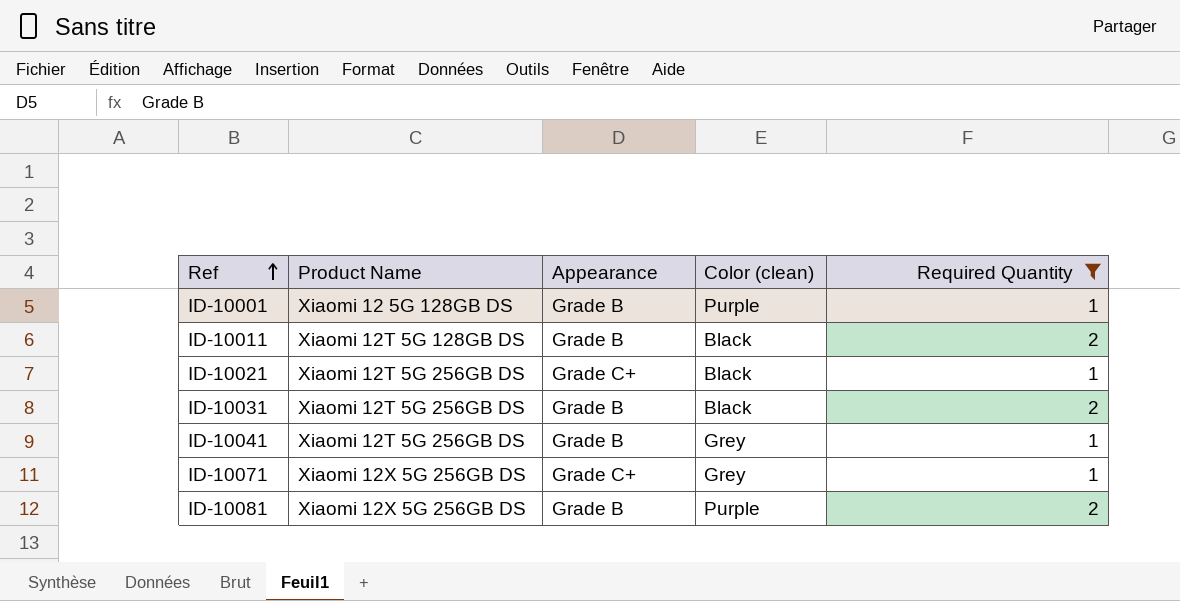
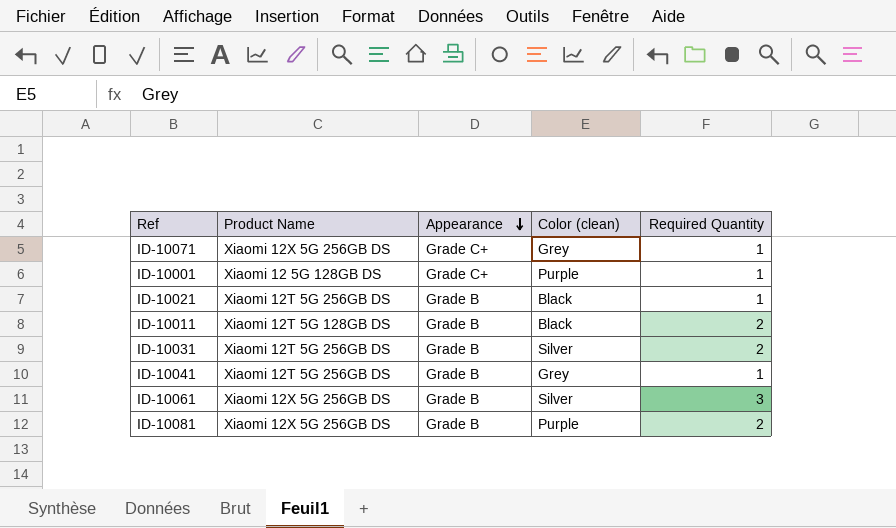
filter: Required Quantity != 3 -> none
row order: Ref ascending -> Appearance descending
ID-10001 | Appearance: Grade B -> Grade C+
ID-10021 | Appearance: Grade C+ -> Grade B
ID-10031 | Color (clean): Black -> Silver

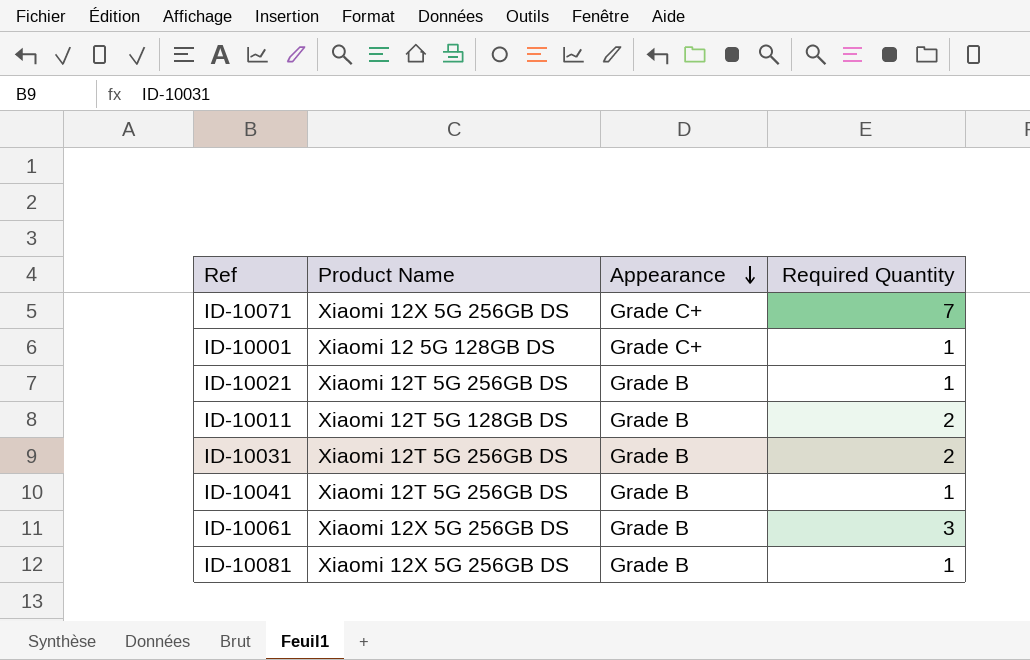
column Color (clean) | position: 4 -> none
ID-10071 | Required Quantity: 1 -> 7
ID-10081 | Required Quantity: 2 -> 1

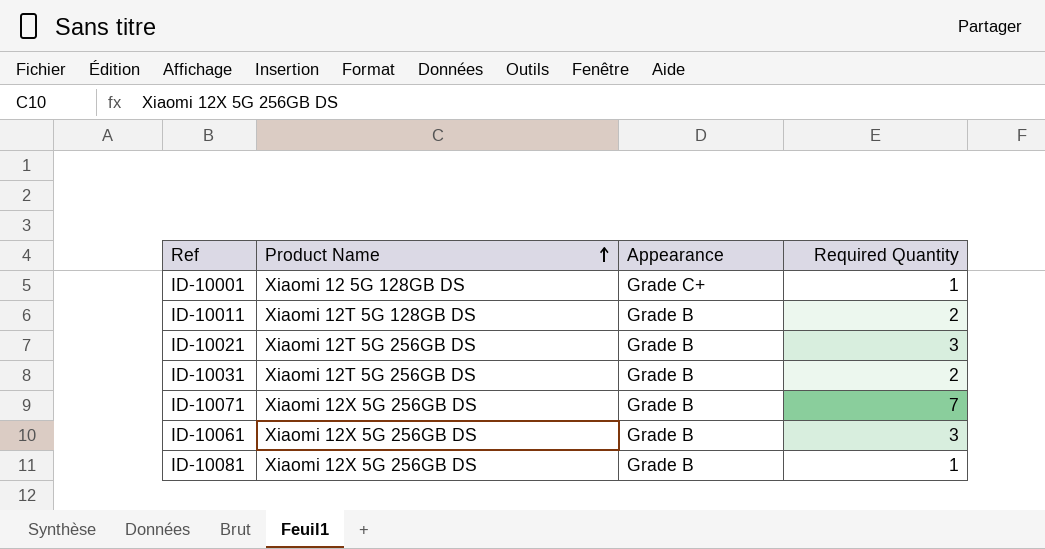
row order: Appearance descending -> Product Name ascending
row ID-10041: Xiaomi 12T 5G 256GB DS | Grade B | 1 -> none
ID-10021 | Required Quantity: 1 -> 3
ID-10071 | Appearance: Grade C+ -> Grade B

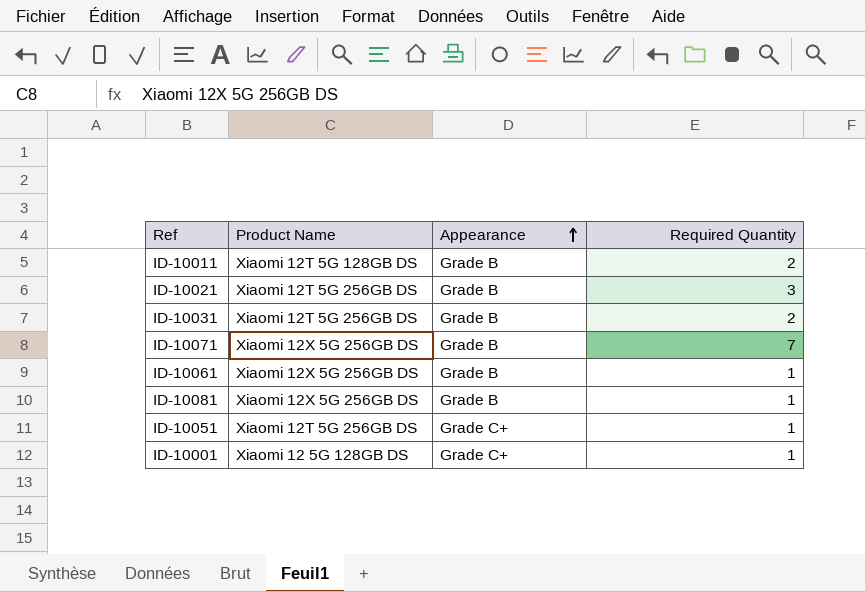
row order: Product Name ascending -> Appearance ascending
ID-10061 | Required Quantity: 3 -> 1
row ID-10051: none -> Xiaomi 12T 5G 256GB DS | Grade C+ | 1

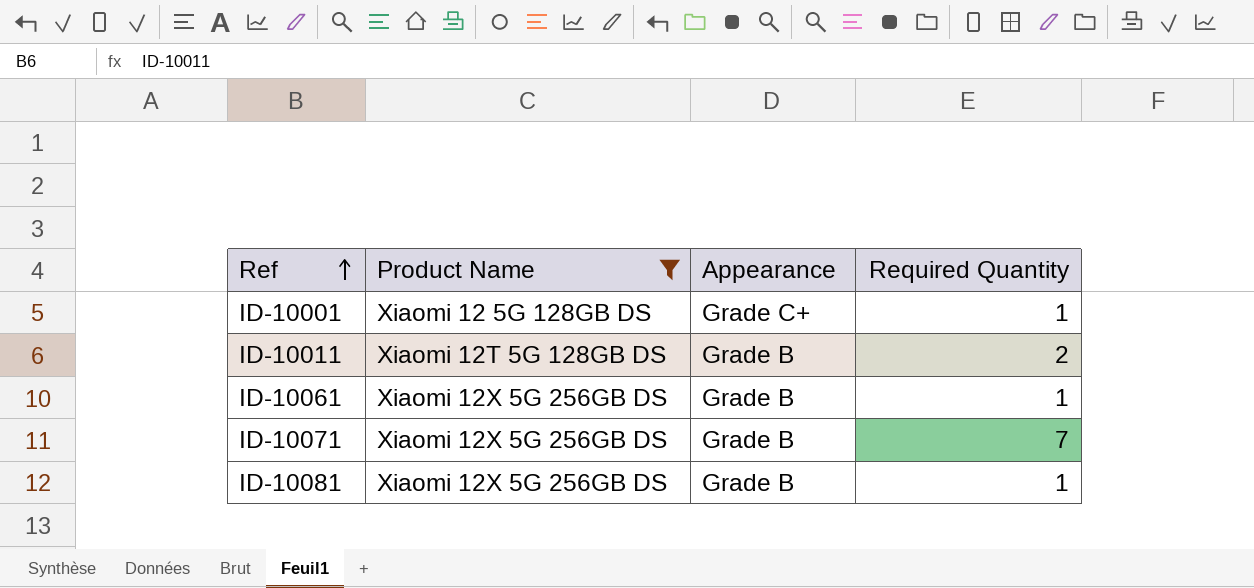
filter: none -> Product Name != Xiaomi 12T 5G 256GB DS
row order: Appearance ascending -> Ref ascending

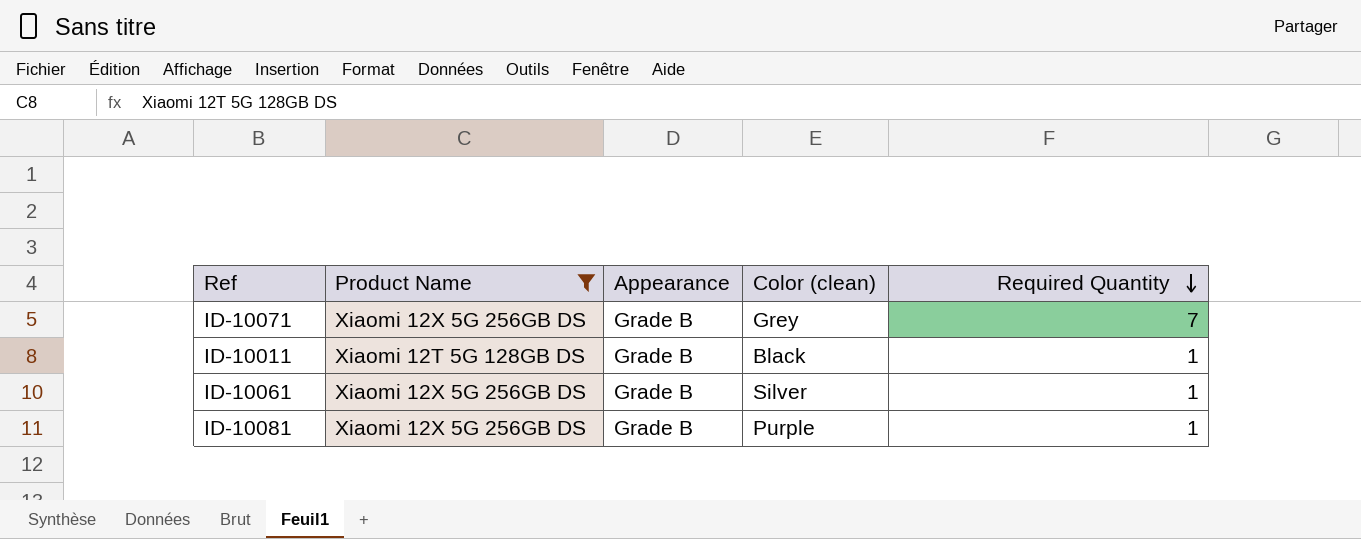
row order: Ref ascending -> Required Quantity descending
column Color (clean) | position: none -> 4
row ID-10001: Xiaomi 12 5G 128GB DS | Grade C+ | 1 -> none
ID-10011 | Required Quantity: 2 -> 1

